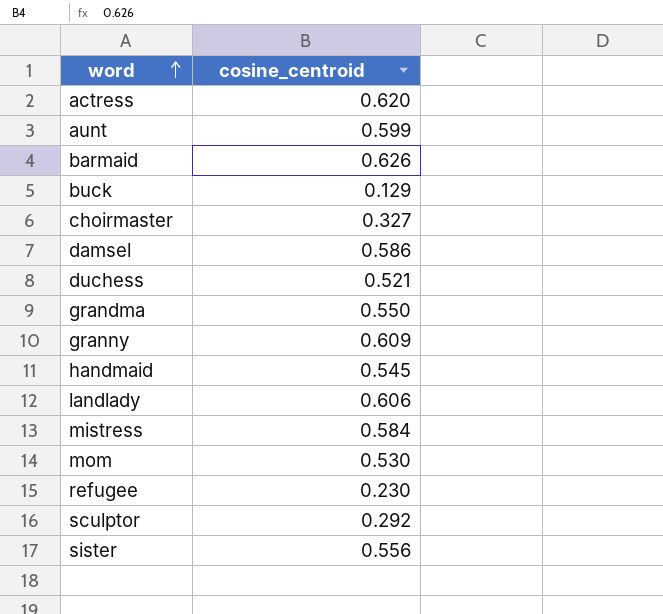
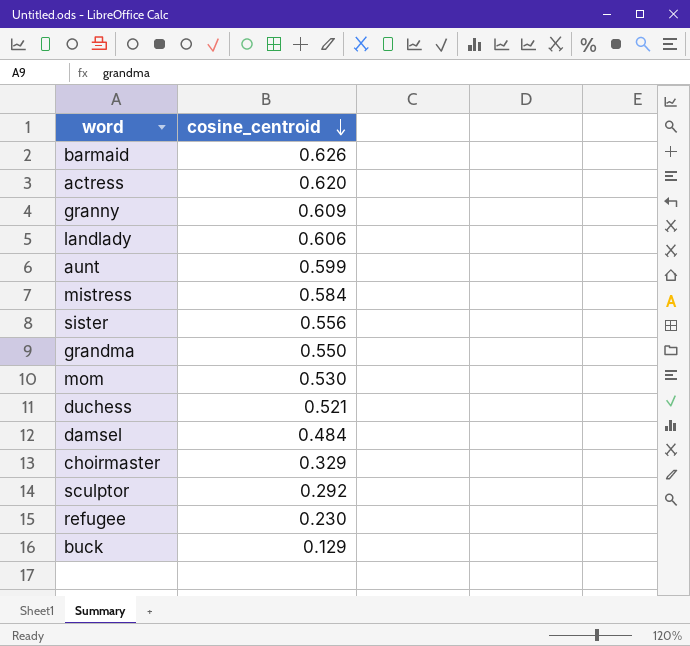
row order: word ascending -> cosine_centroid descending
row handmaid: 0.545 -> none
damsel | cosine_centroid: 0.586 -> 0.484
choirmaster | cosine_centroid: 0.327 -> 0.329

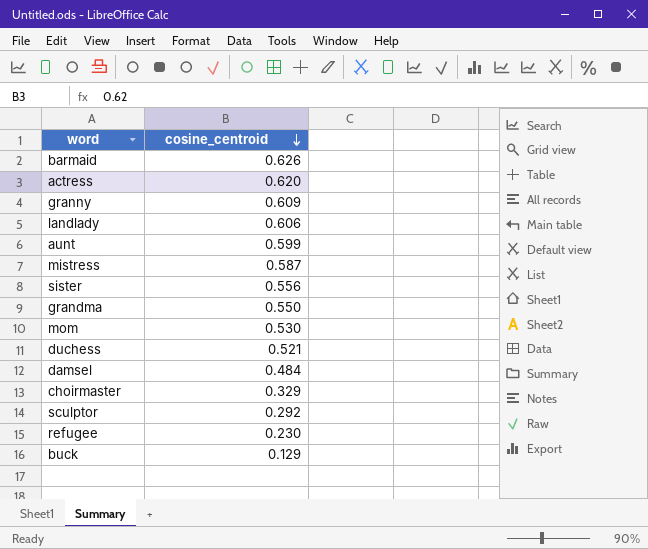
mistress | cosine_centroid: 0.584 -> 0.587

